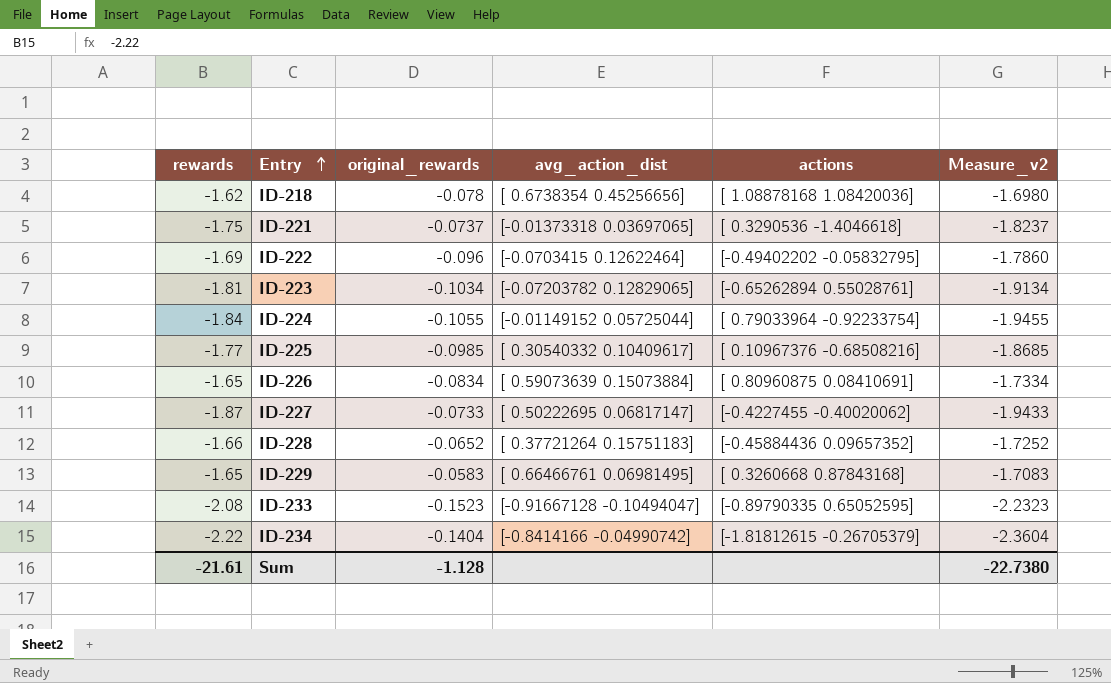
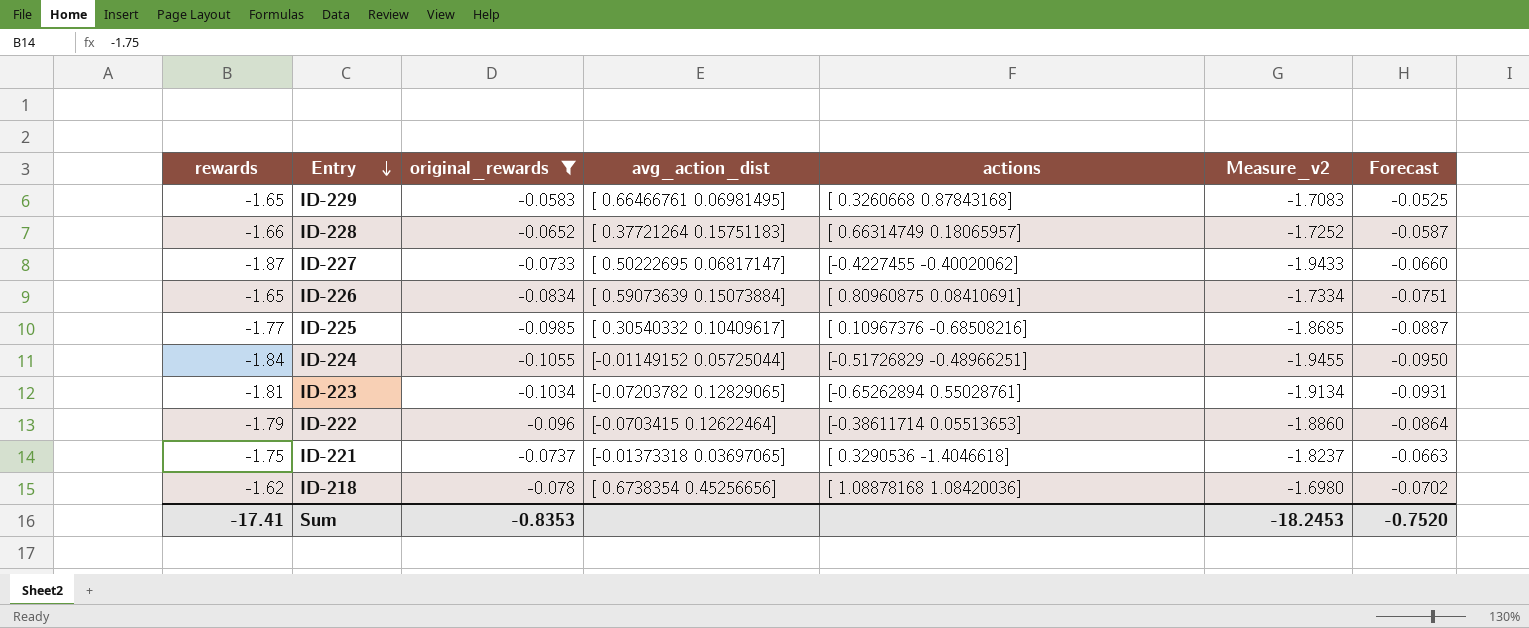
filter: none -> original_rewards >= -0.1055
row order: Entry ascending -> Entry descending
column Forecast | formula: none -> [original_rewards] * 0.9
ID-228 | actions: [-0.45884436 0.09657352] -> [ 0.66314749 0.18065957]
ID-224 | actions: [ 0.79033964 -0.92233754] -> [-0.51726829 -0.48966251]
ID-222 | rewards: -1.69 -> -1.79
ID-222 | actions: [-0.49402202 -0.05832795] -> [-0.38611714 0.05513653]
ID-222 | Measure_v2: -1.7860 -> -1.8860
Sum | rewards: -21.61 -> -17.41
Sum | original_rewards: -1.128 -> -0.8353
Sum | Measure_v2: -22.7380 -> -18.2453

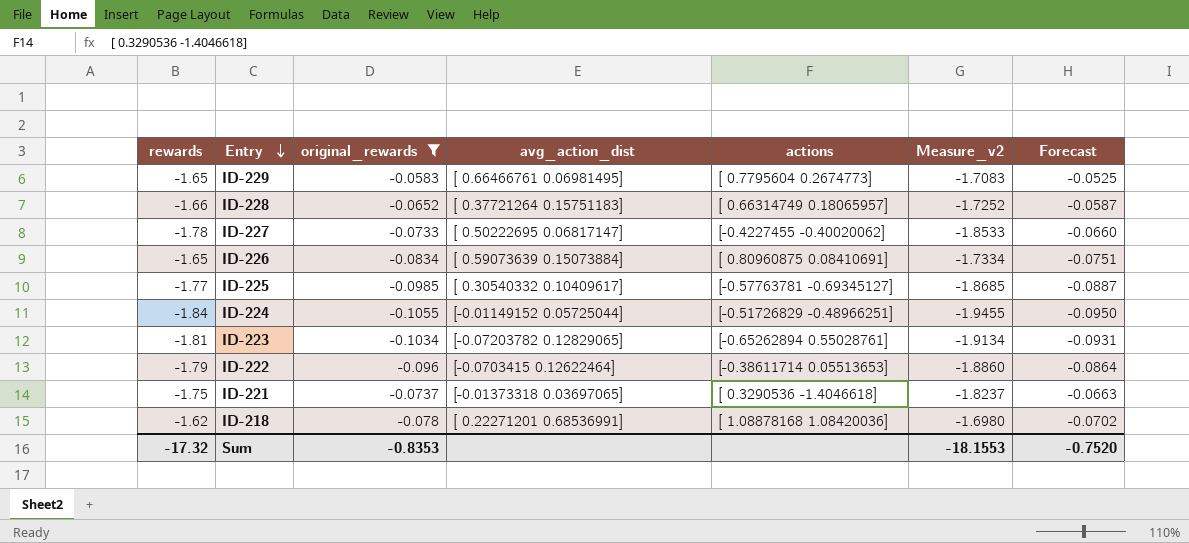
ID-229 | actions: [ 0.3260668 0.87843168] -> [ 0.7795604 0.2674773]
ID-227 | rewards: -1.87 -> -1.78
ID-227 | Measure_v2: -1.9433 -> -1.8533
ID-225 | actions: [ 0.10967376 -0.68508216] -> [-0.57763781 -0.69345127]
ID-218 | avg_action_dist: [ 0.6738354 0.45256656] -> [ 0.22271201 0.68536991]
Sum | rewards: -17.41 -> -17.32
Sum | Measure_v2: -18.2453 -> -18.1553

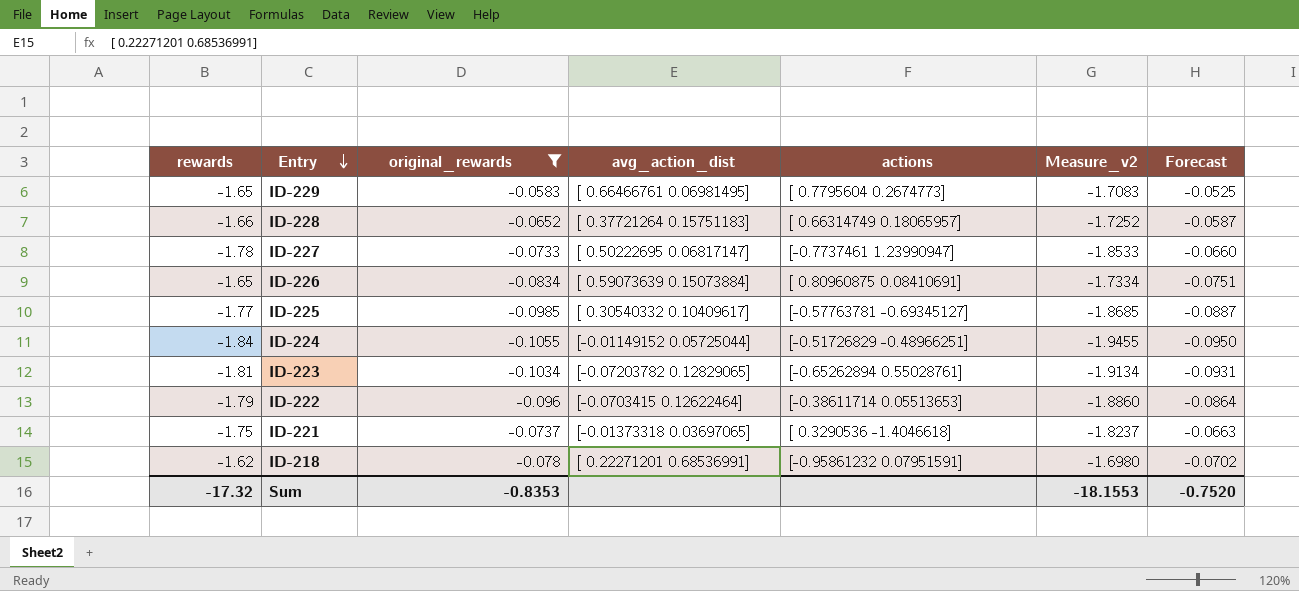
ID-227 | actions: [-0.4227455 -0.40020062] -> [-0.7737461 1.23990947]
ID-218 | actions: [ 1.08878168 1.08420036] -> [-0.95861232 0.07951591]

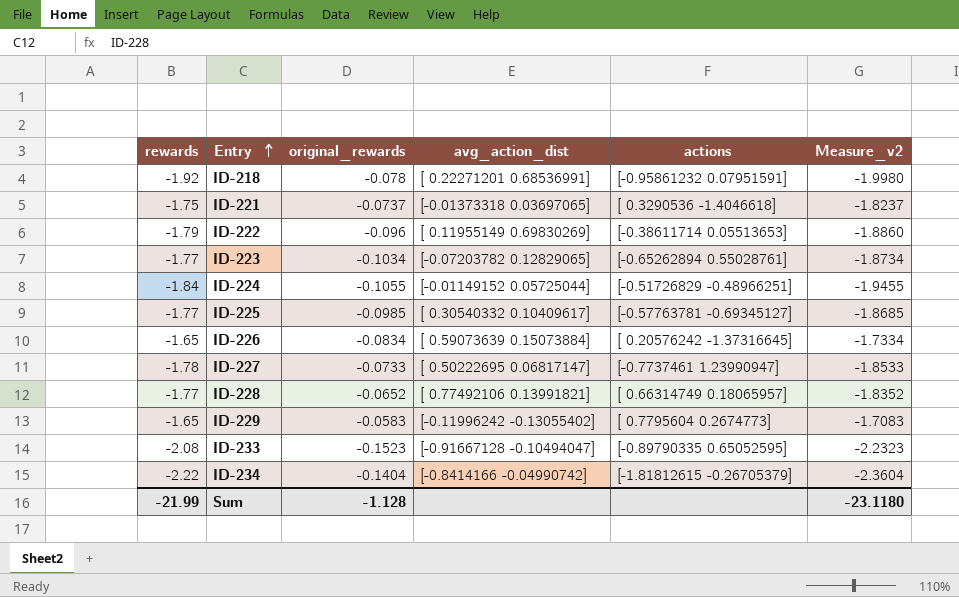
filter: original_rewards >= -0.1055 -> none
row order: Entry descending -> Entry ascending
column Forecast | formula: [original_rewards] * 0.9 -> none
ID-218 | rewards: -1.62 -> -1.92
ID-218 | Measure_v2: -1.6980 -> -1.9980
ID-222 | avg_action_dist: [-0.0703415 0.12622464] -> [ 0.11955149 0.69830269]
ID-223 | rewards: -1.81 -> -1.77
ID-223 | Measure_v2: -1.9134 -> -1.8734
ID-226 | actions: [ 0.80960875 0.08410691] -> [ 0.20576242 -1.37316645]
ID-228 | rewards: -1.66 -> -1.77
ID-228 | avg_action_dist: [ 0.37721264 0.15751183] -> [ 0.77492106 0.13991821]
ID-228 | Measure_v2: -1.7252 -> -1.8352
ID-229 | avg_action_dist: [ 0.66466761 0.06981495] -> [-0.11996242 -0.13055402]
Sum | rewards: -17.32 -> -21.99
Sum | original_rewards: -0.8353 -> -1.128
Sum | Measure_v2: -18.1553 -> -23.1180

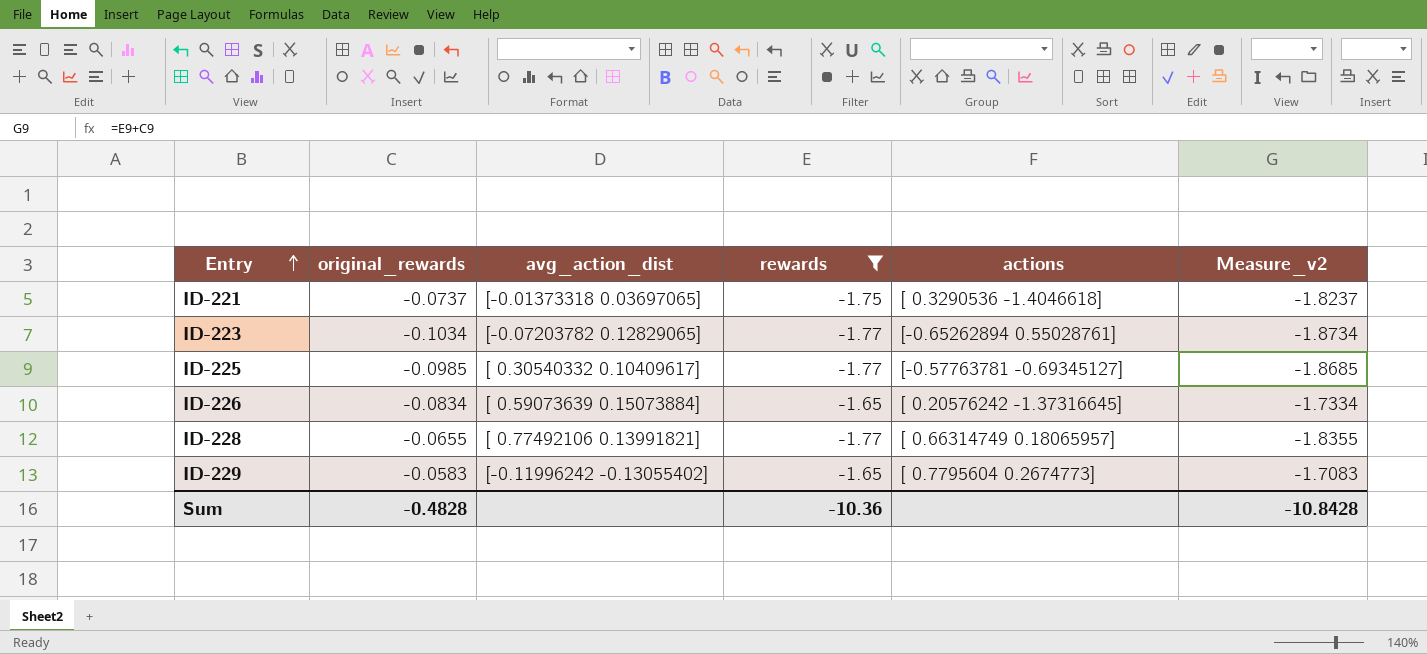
filter: none -> rewards >= -1.77
column rewards | position: 1 -> 4
ID-228 | original_rewards: -0.0652 -> -0.0655
ID-228 | Measure_v2: -1.8352 -> -1.8355
Sum | original_rewards: -1.128 -> -0.4828
Sum | rewards: -21.99 -> -10.36
Sum | Measure_v2: -23.1180 -> -10.8428

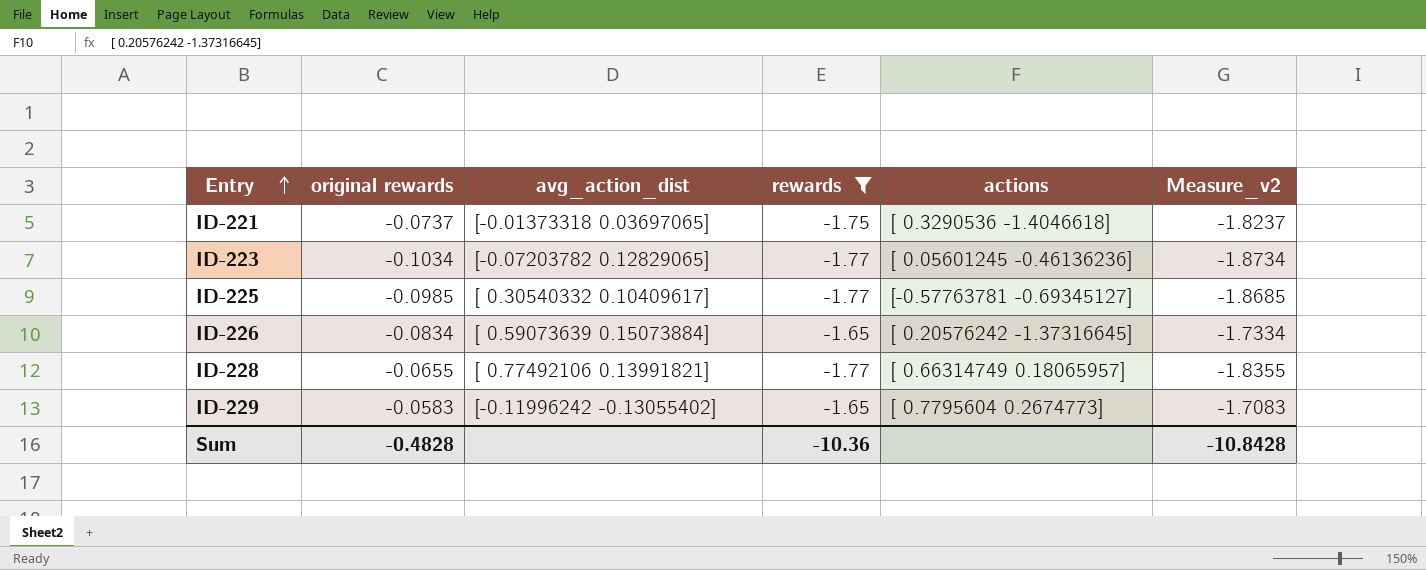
column name: original_rewards -> original rewards
ID-223 | actions: [-0.65262894 0.55028761] -> [ 0.05601245 -0.46136236]

